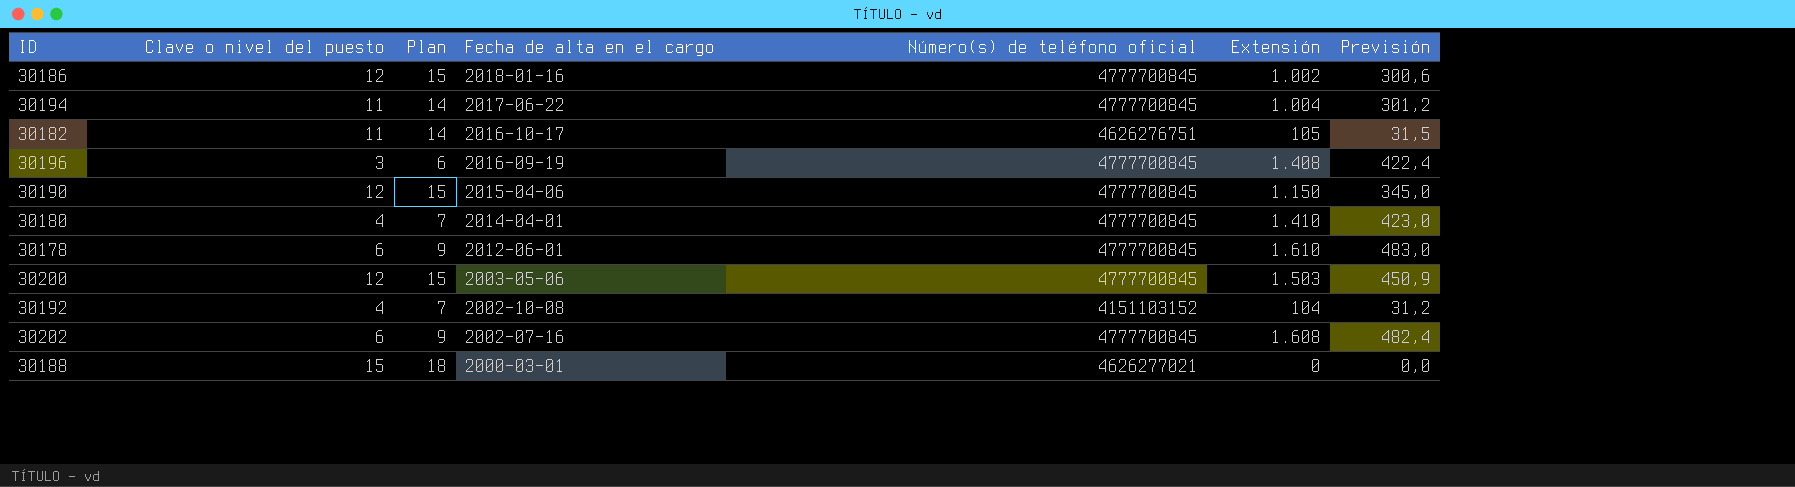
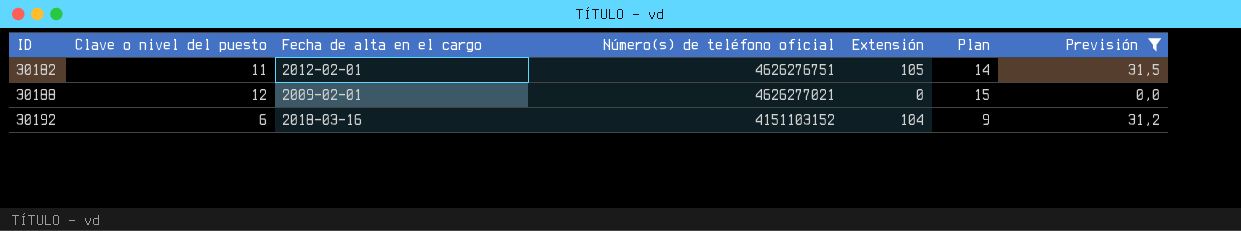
filter: none -> Previsión <= 31,5
row order: Fecha de alta en el cargo descending -> ID ascending
column Plan | position: 3 -> 6
30182 | Fecha de alta en el cargo: 2016-10-17 -> 2012-02-01
30188 | Clave o nivel del puesto: 15 -> 12
30188 | Fecha de alta en el cargo: 2000-03-01 -> 2009-02-01
30188 | Plan: 18 -> 15
30192 | Clave o nivel del puesto: 4 -> 6
30192 | Fecha de alta en el cargo: 2002-10-08 -> 2018-03-16
30192 | Plan: 7 -> 9

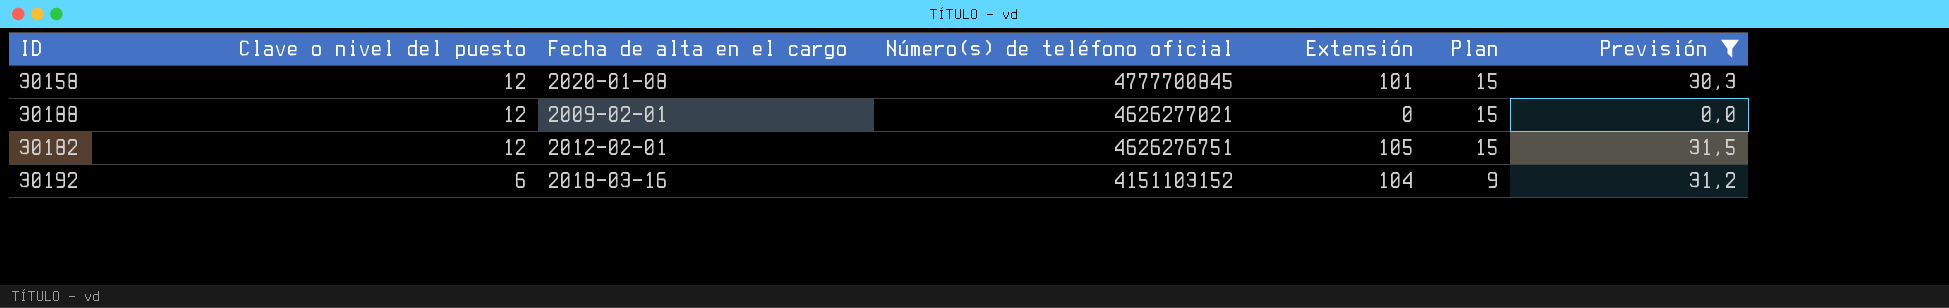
row order: ID ascending -> Clave o nivel del puesto descending
row 30158: none -> 12 | 2020-01-08 | 4777700845 | 101 | 15 | 30,3
30182 | Clave o nivel del puesto: 11 -> 12
30182 | Plan: 14 -> 15

